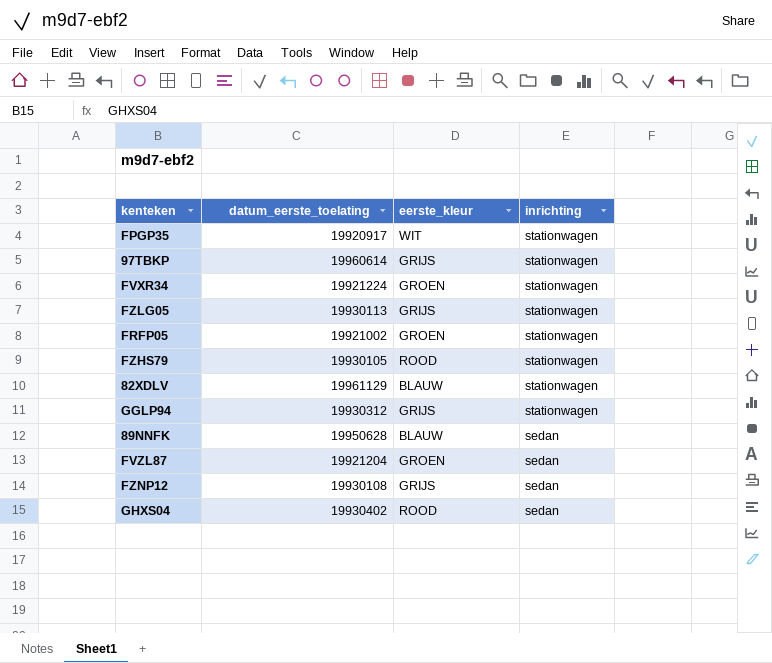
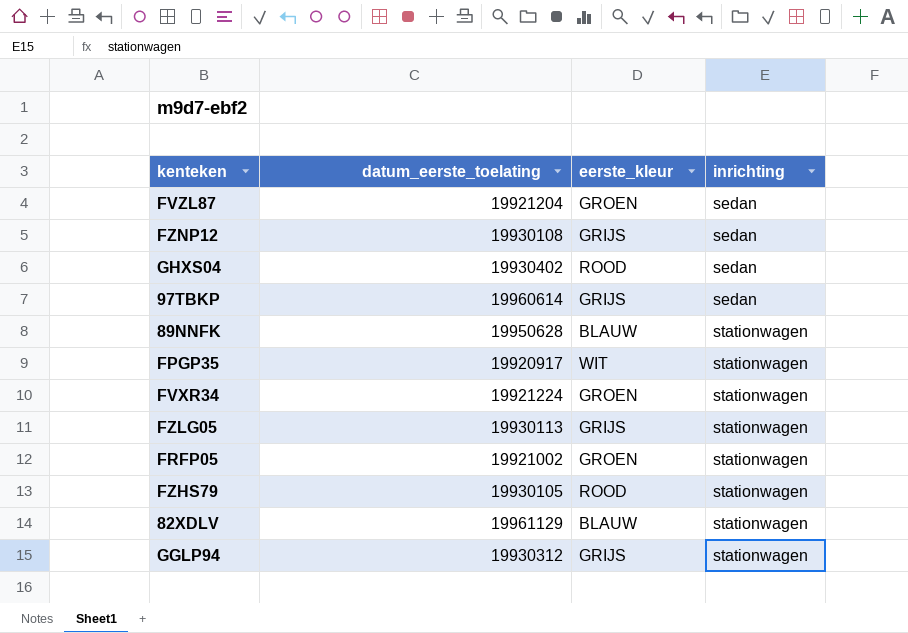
row order: inrichting descending -> inrichting ascending
97TBKP | inrichting: stationwagen -> sedan
89NNFK | inrichting: sedan -> stationwagen

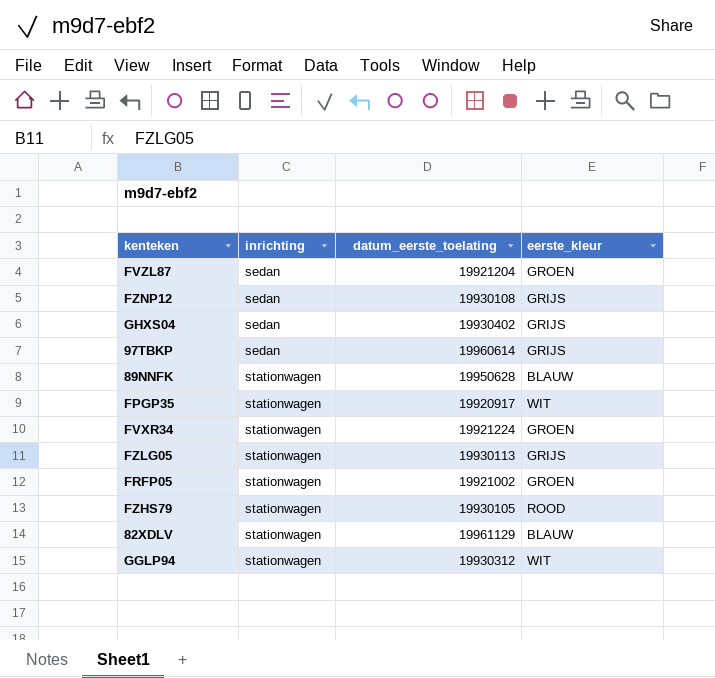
column inrichting | position: 4 -> 2
GHXS04 | eerste_kleur: ROOD -> GRIJS
GGLP94 | eerste_kleur: GRIJS -> WIT

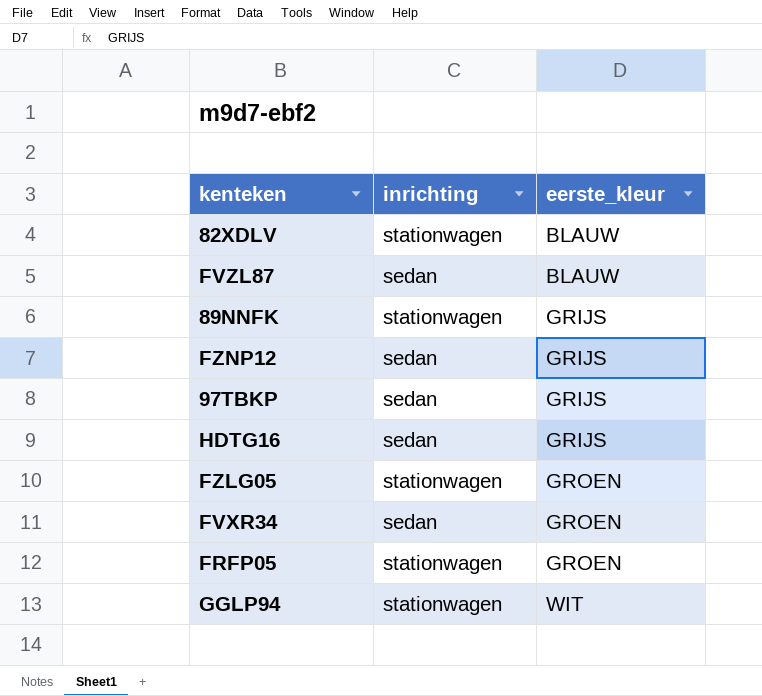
row order: inrichting ascending -> eerste_kleur ascending
column datum_eerste_toelating | position: 3 -> none
row GHXS04: sedan | 19930402 | GRIJS -> none
row FPGP35: stationwagen | 19920917 | WIT -> none
row FZHS79: stationwagen | 19930105 | ROOD -> none
FVZL87 | eerste_kleur: GROEN -> BLAUW
89NNFK | eerste_kleur: BLAUW -> GRIJS
row HDTG16: none -> sedan | GRIJS
FZLG05 | eerste_kleur: GRIJS -> GROEN
FVXR34 | inrichting: stationwagen -> sedan

